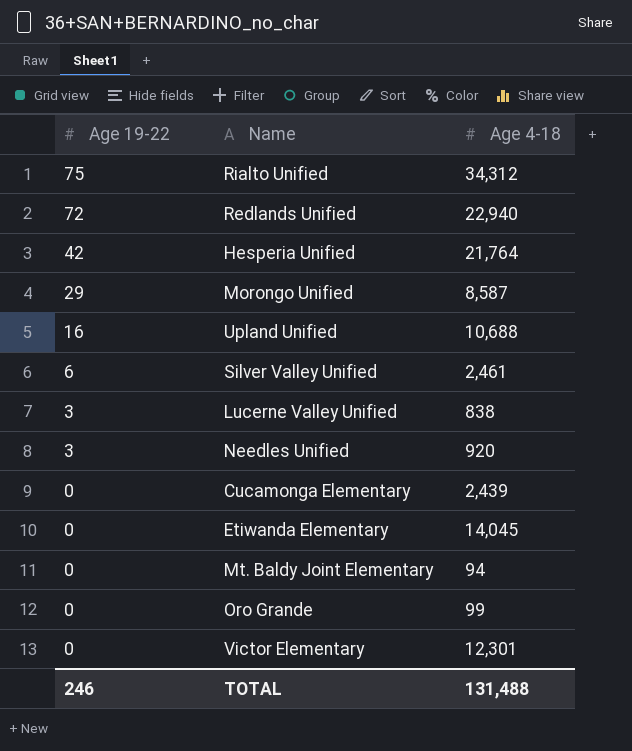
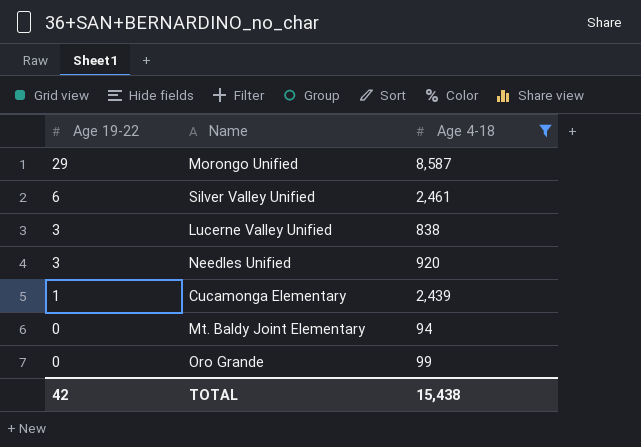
filter: none -> Age 4-18 <= 8,587
Cucamonga Elementary | Age 19-22: 0 -> 1
TOTAL | Age 19-22: 246 -> 42
TOTAL | Age 4-18: 131,488 -> 15,438

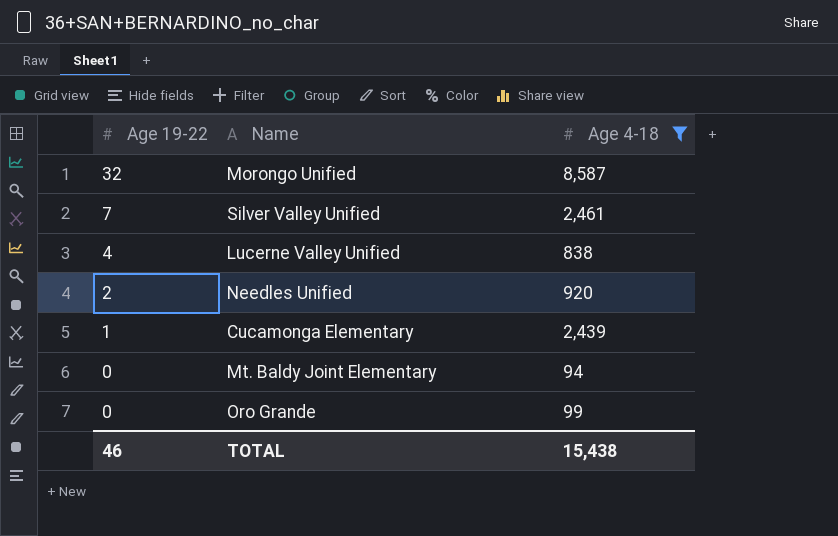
Morongo Unified | Age 19-22: 29 -> 32
Silver Valley Unified | Age 19-22: 6 -> 7
Lucerne Valley Unified | Age 19-22: 3 -> 4
Needles Unified | Age 19-22: 3 -> 2
TOTAL | Age 19-22: 42 -> 46

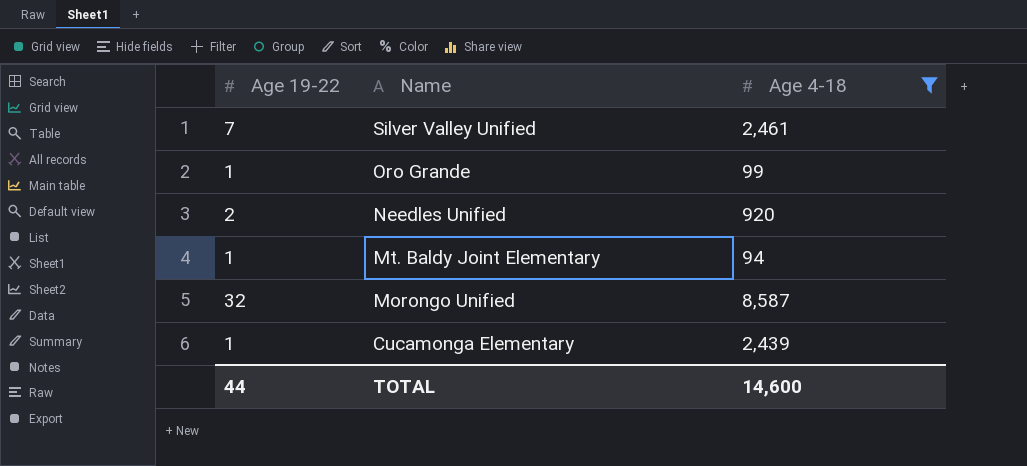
row order: Age 19-22 descending -> Name descending
row Lucerne Valley Unified: 4 | 838 -> none
Oro Grande | Age 19-22: 0 -> 1
Mt. Baldy Joint Elementary | Age 19-22: 0 -> 1
TOTAL | Age 19-22: 46 -> 44
TOTAL | Age 4-18: 15,438 -> 14,600

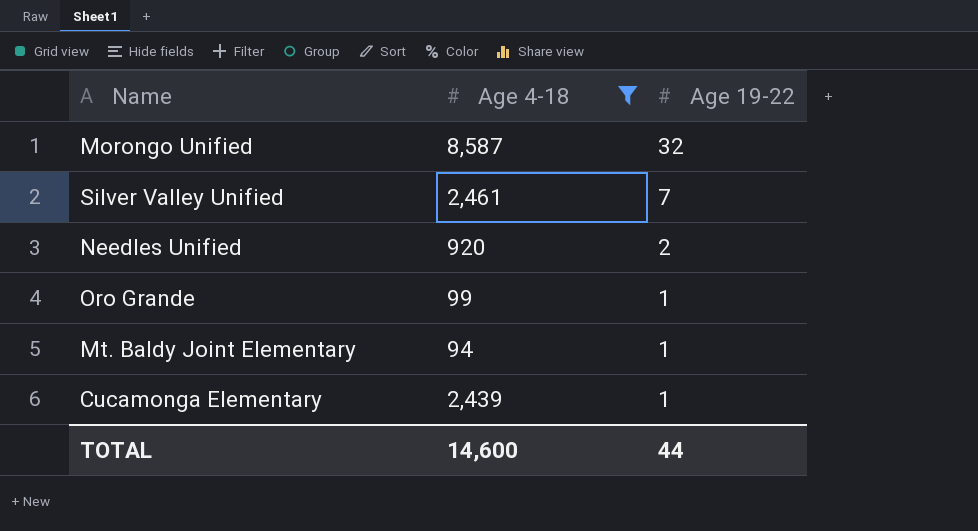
row order: Name descending -> Age 19-22 descending
column Age 19-22 | position: 1 -> 3

